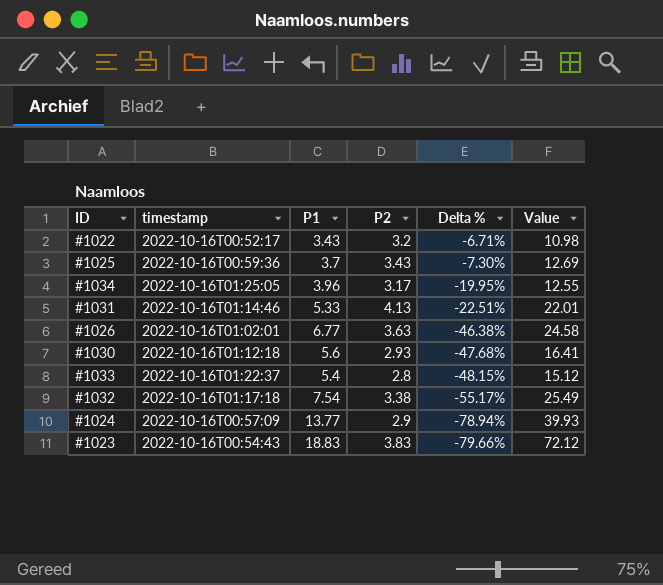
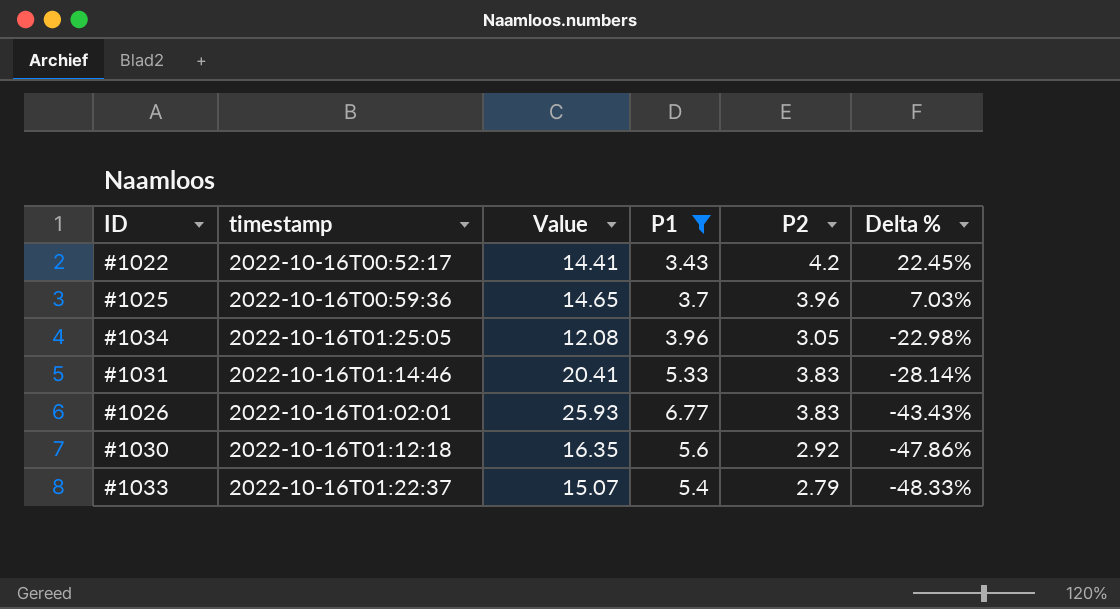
filter: none -> P1 <= 6.77
column Value | position: 6 -> 3
#1022 | Value: 10.98 -> 14.41
#1022 | P2: 3.2 -> 4.2
#1022 | Delta %: -6.71% -> 22.45%
#1025 | Value: 12.69 -> 14.65
#1025 | P2: 3.43 -> 3.96
#1025 | Delta %: -7.30% -> 7.03%
#1034 | Value: 12.55 -> 12.08
#1034 | P2: 3.17 -> 3.05
#1034 | Delta %: -19.95% -> -22.98%
#1031 | Value: 22.01 -> 20.41
#1031 | P2: 4.13 -> 3.83
#1031 | Delta %: -22.51% -> -28.14%
#1026 | Value: 24.58 -> 25.93
#1026 | P2: 3.63 -> 3.83
#1026 | Delta %: -46.38% -> -43.43%
#1030 | Value: 16.41 -> 16.35
#1030 | P2: 2.93 -> 2.92
#1030 | Delta %: -47.68% -> -47.86%
#1033 | Value: 15.12 -> 15.07
#1033 | P2: 2.8 -> 2.79
#1033 | Delta %: -48.15% -> -48.33%

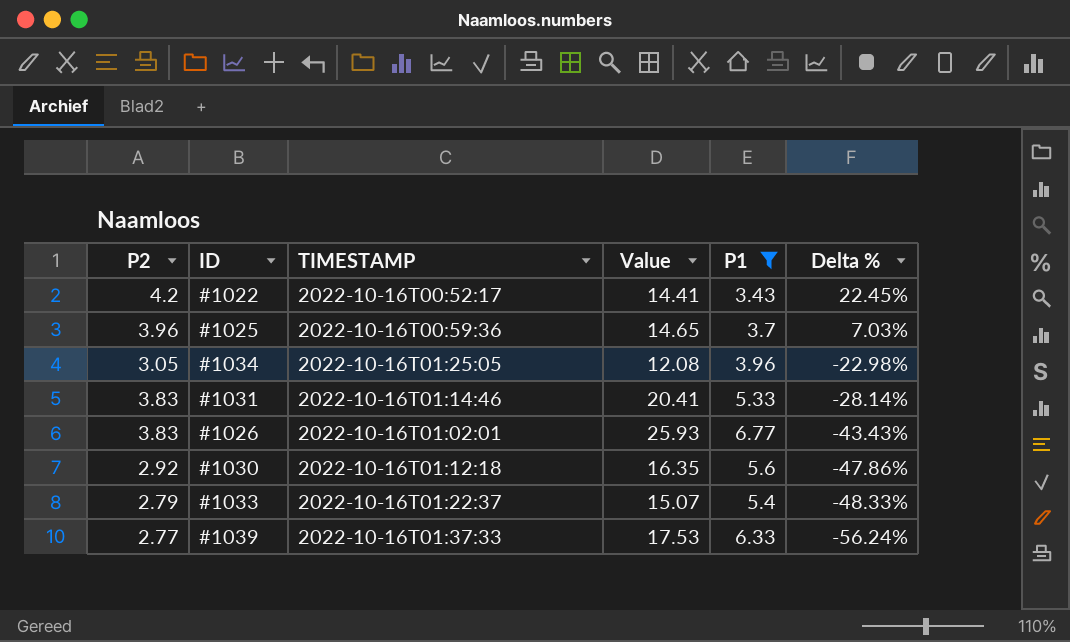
column P2 | position: 5 -> 1
column name: timestamp -> TIMESTAMP
row #1039: none -> 2.77 | 2022-10-16T01:37:33 | 17.53 | 6.33 | -56.24%

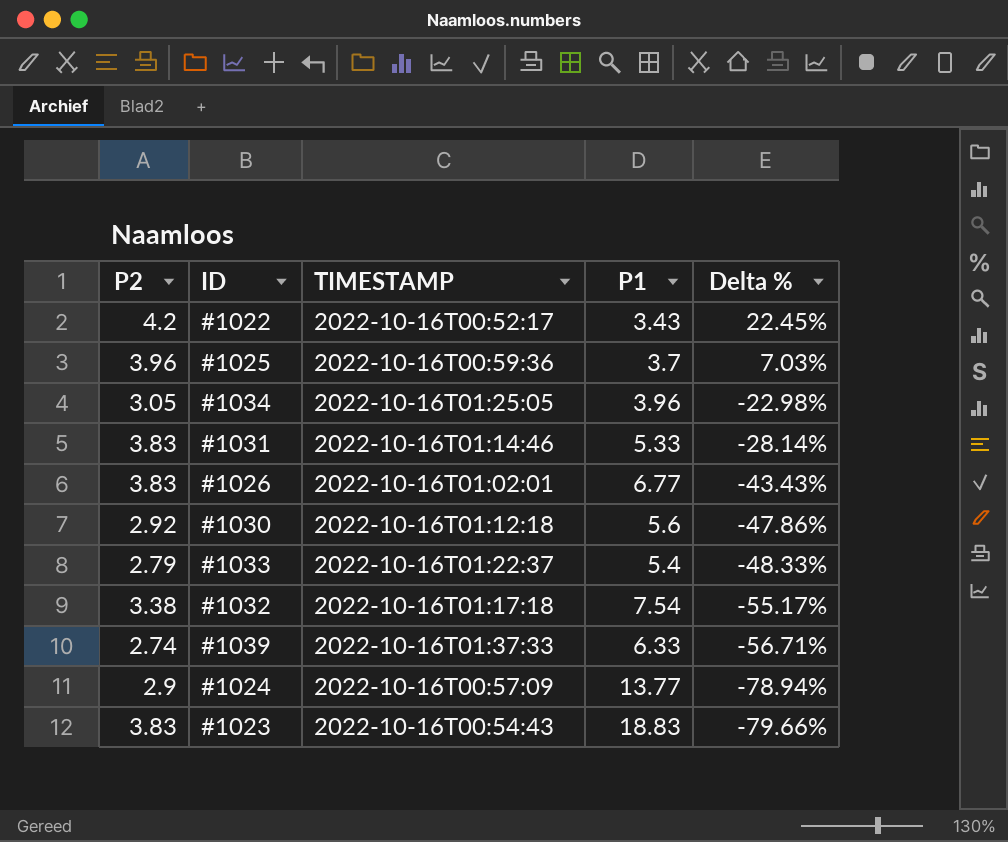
filter: P1 <= 6.77 -> none
column Value | formula: [P2] * [P1] -> none
#1039 | P2: 2.77 -> 2.74
#1039 | Delta %: -56.24% -> -56.71%

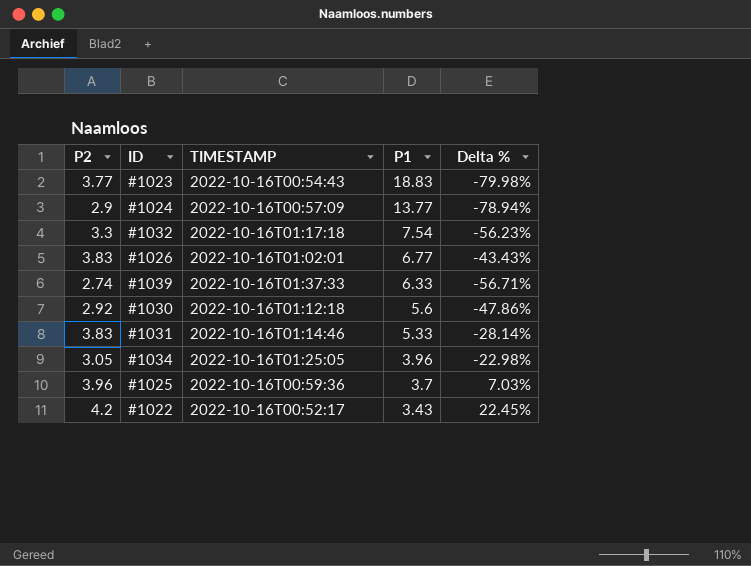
row order: Delta % descending -> P1 descending
row #1033: 2.79 | 2022-10-16T01:22:37 | 5.4 | -48.33% -> none
#1023 | P2: 3.83 -> 3.77
#1023 | Delta %: -79.66% -> -79.98%
#1032 | P2: 3.38 -> 3.3
#1032 | Delta %: -55.17% -> -56.23%

